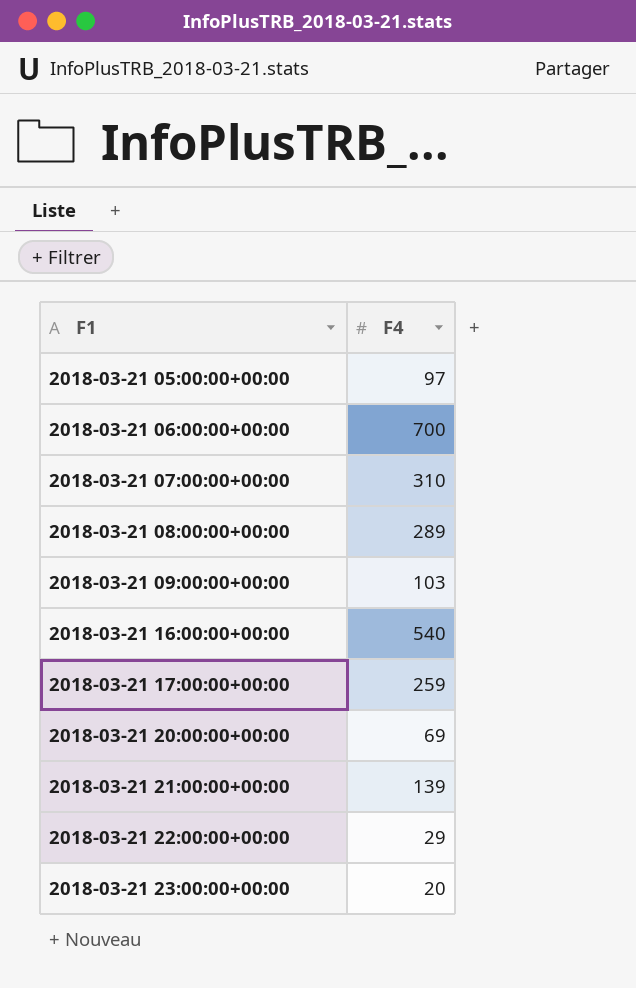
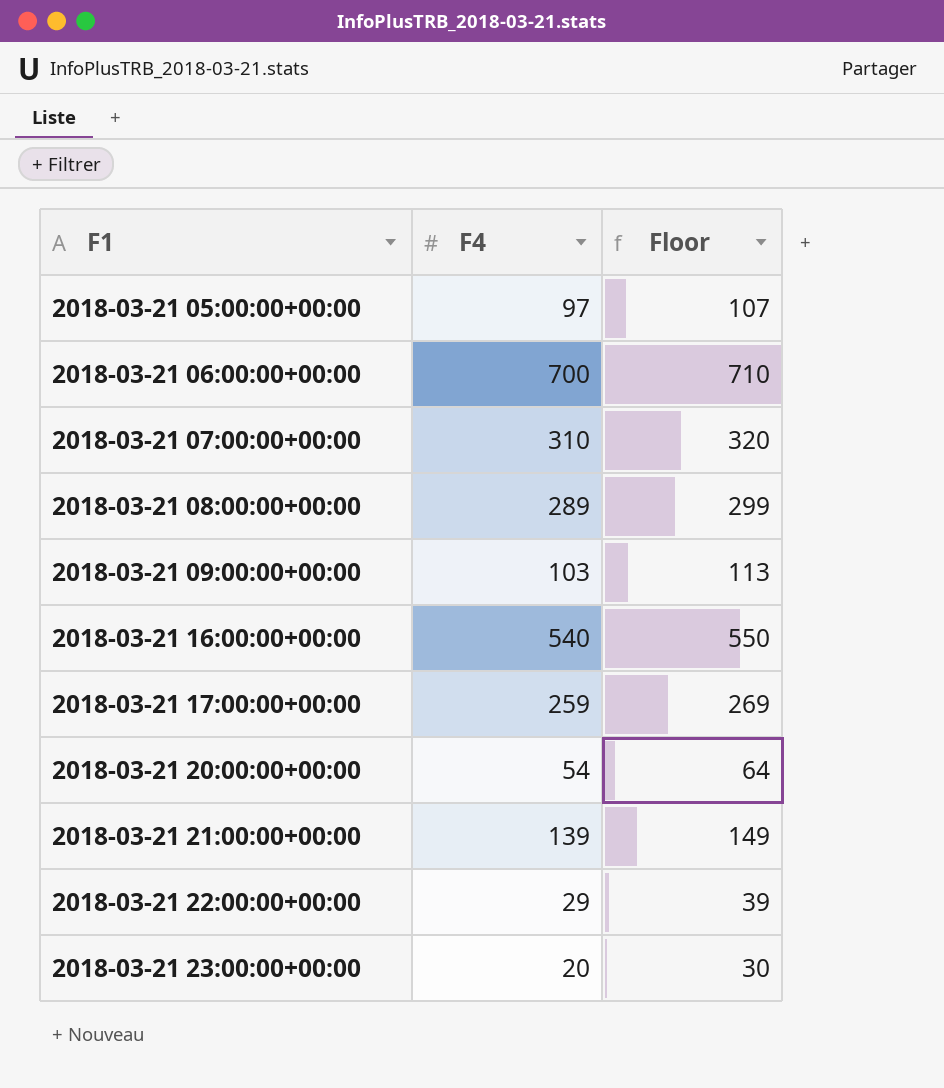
column Floor | formula: none -> [F4] + 10
2018-03-21 20:00:00+00:00 | F4: 69 -> 54

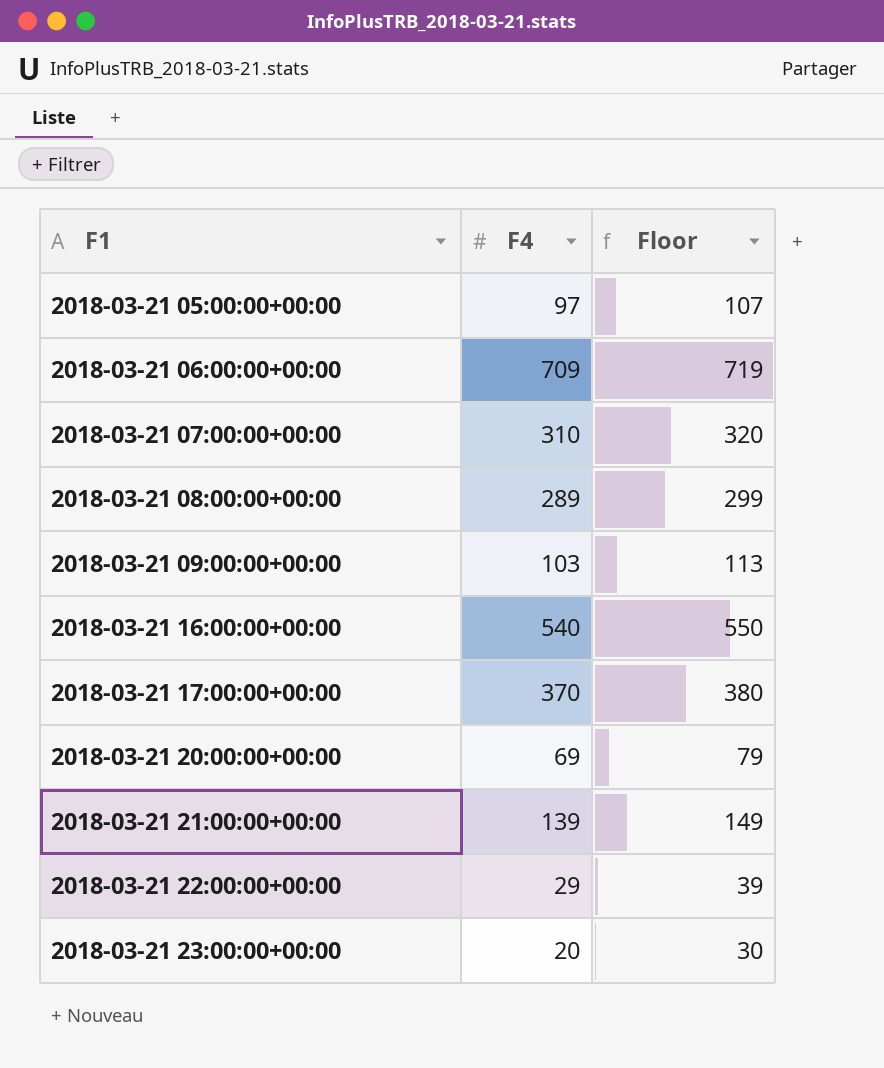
2018-03-21 06:00:00+00:00 | F4: 700 -> 709
2018-03-21 06:00:00+00:00 | Floor: 710 -> 719
2018-03-21 17:00:00+00:00 | F4: 259 -> 370
2018-03-21 17:00:00+00:00 | Floor: 269 -> 380
2018-03-21 20:00:00+00:00 | F4: 54 -> 69
2018-03-21 20:00:00+00:00 | Floor: 64 -> 79

